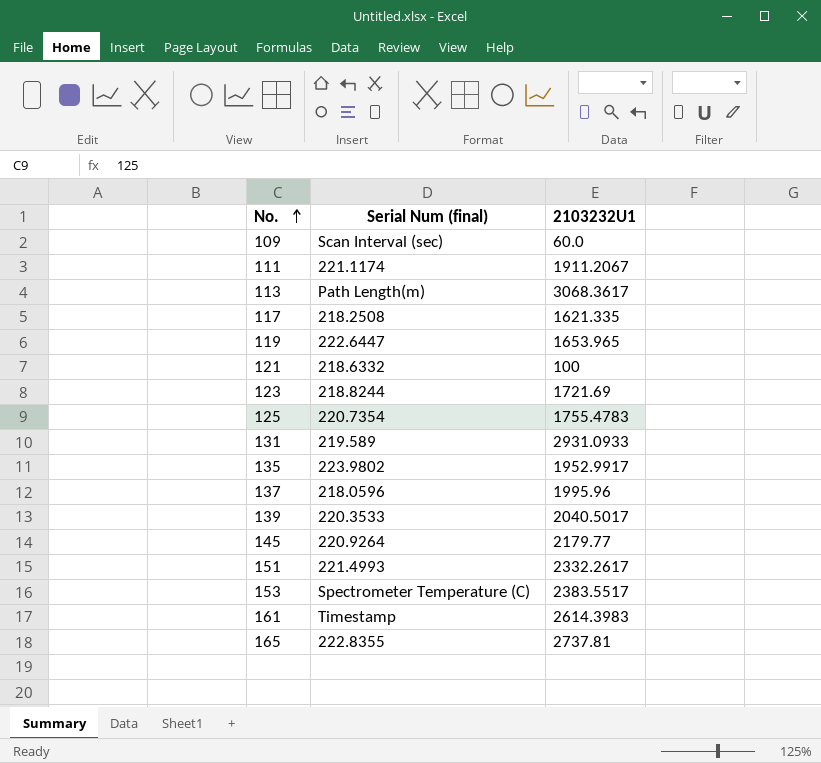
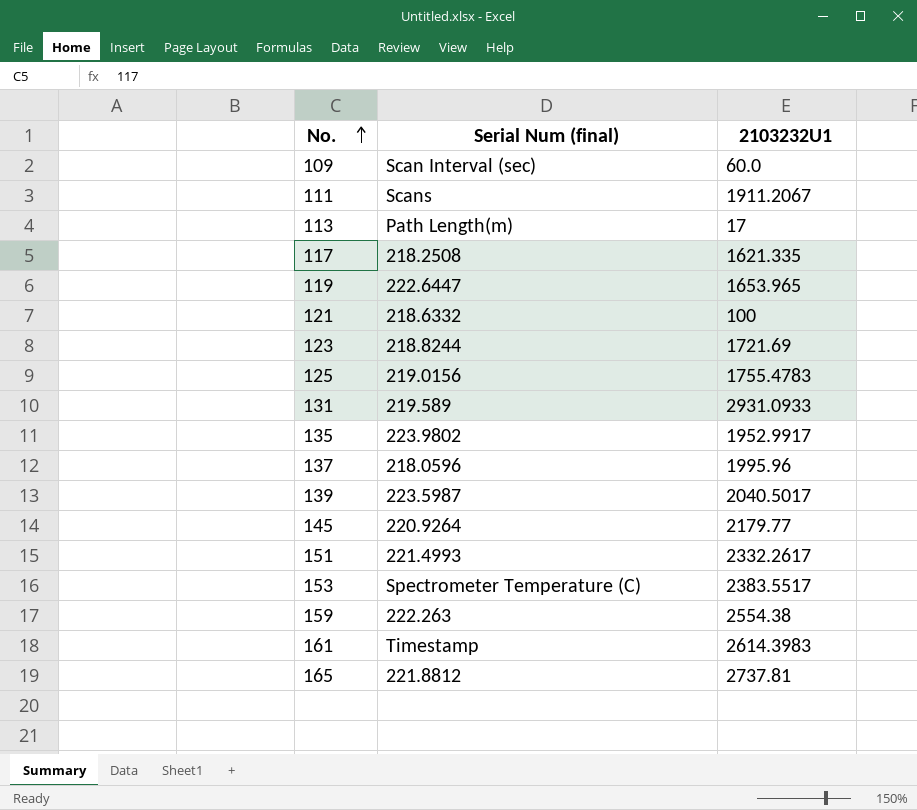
111 | Serial Num (final): 221.1174 -> Scans
113 | 2103232U1: 3068.3617 -> 17
125 | Serial Num (final): 220.7354 -> 219.0156
139 | Serial Num (final): 220.3533 -> 223.5987
row 159: none -> 222.263 | 2554.38
165 | Serial Num (final): 222.8355 -> 221.8812

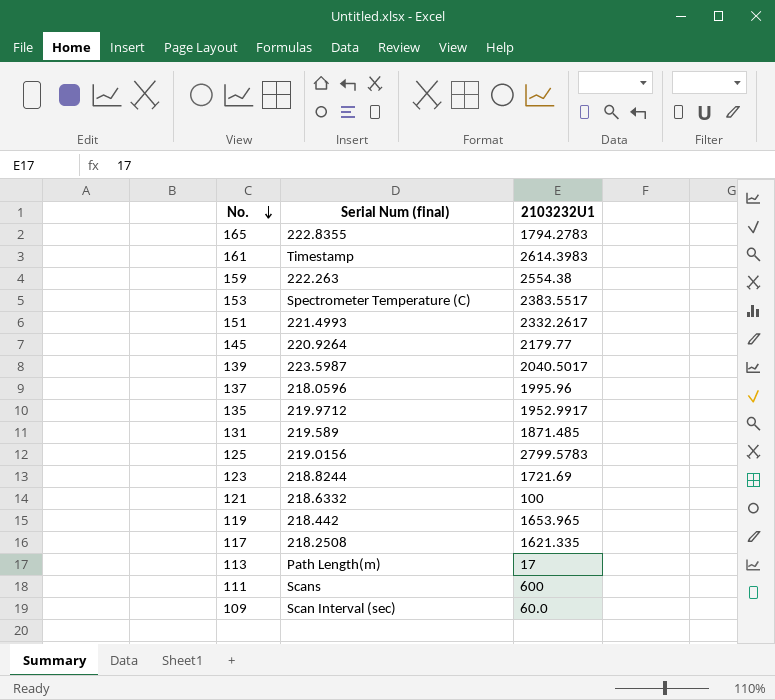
row order: No. ascending -> No. descending
165 | Serial Num (final): 221.8812 -> 222.8355
165 | 2103232U1: 2737.81 -> 1794.2783
135 | Serial Num (final): 223.9802 -> 219.9712
131 | 2103232U1: 2931.0933 -> 1871.485
125 | 2103232U1: 1755.4783 -> 2799.5783
119 | Serial Num (final): 222.6447 -> 218.442
111 | 2103232U1: 1911.2067 -> 600

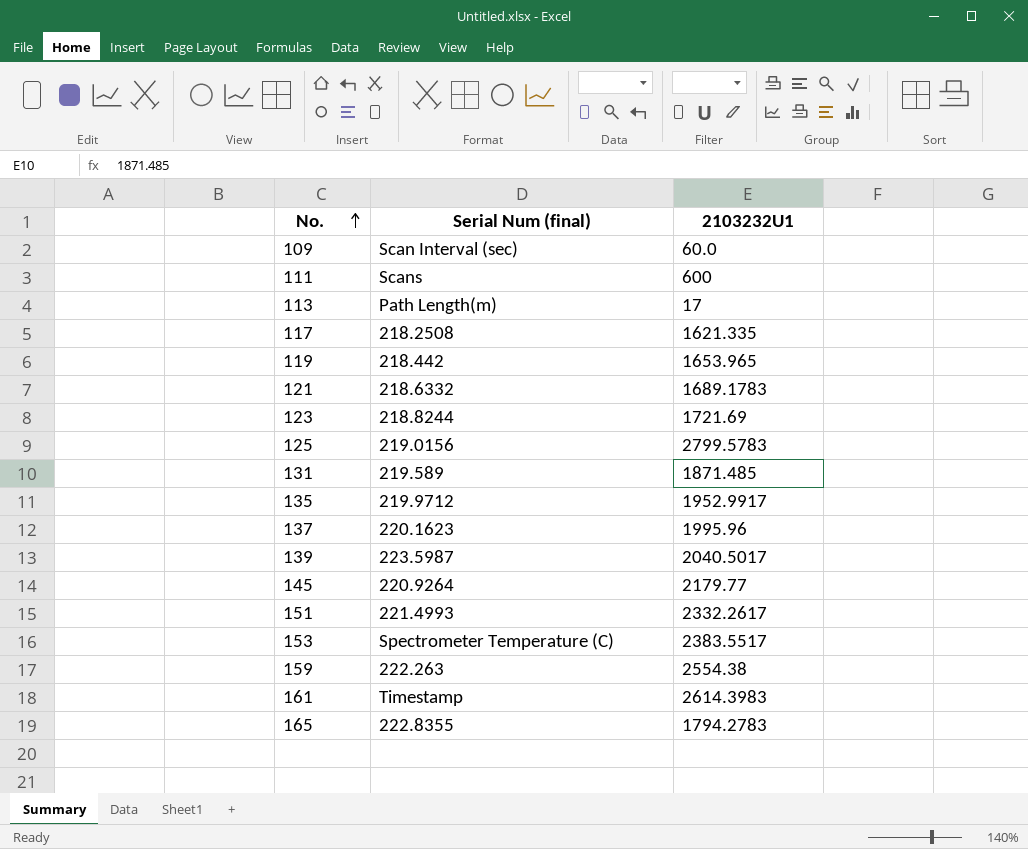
row order: No. descending -> No. ascending
121 | 2103232U1: 100 -> 1689.1783
137 | Serial Num (final): 218.0596 -> 220.1623

